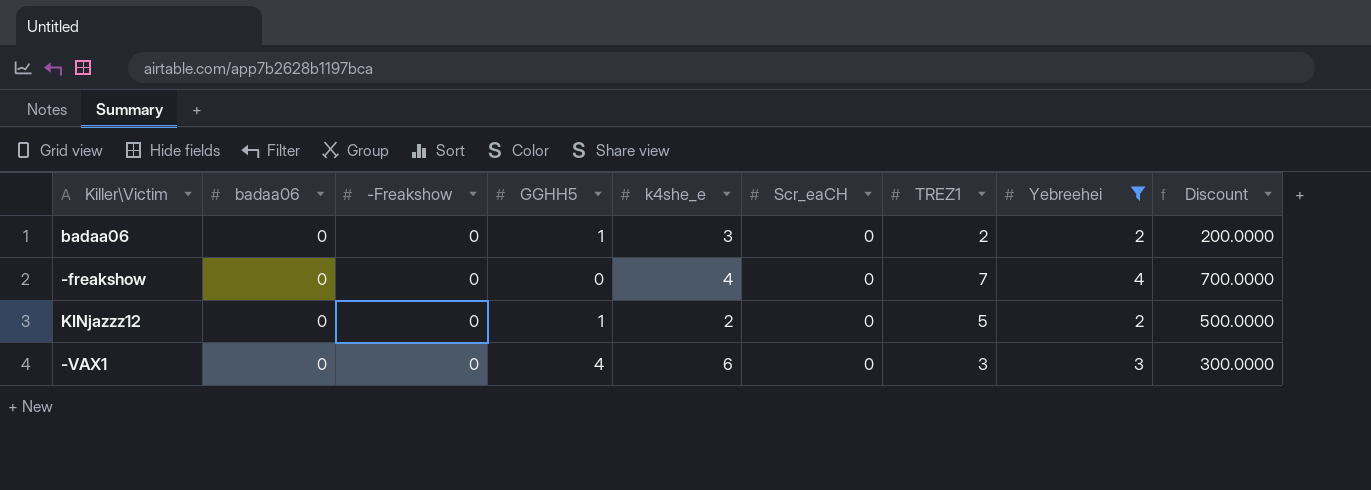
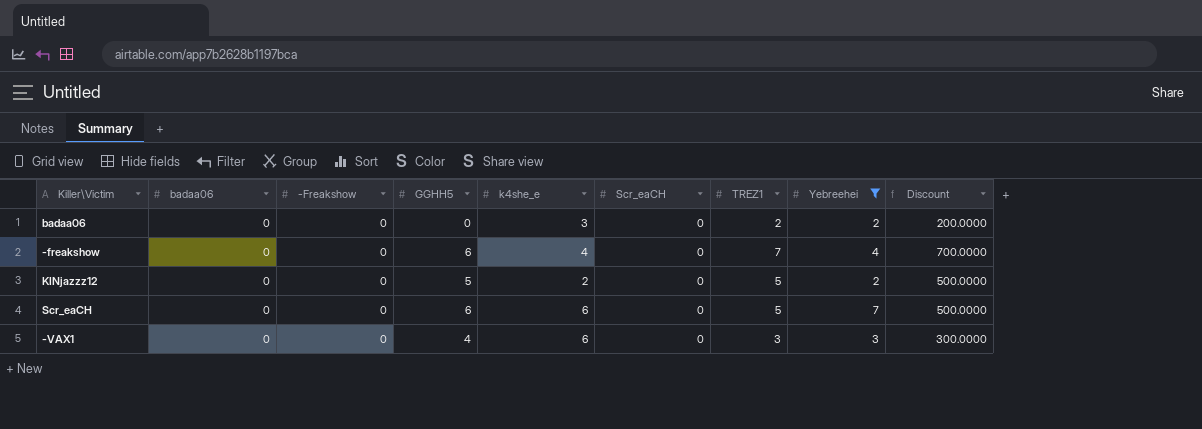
badaa06 | GGHH5: 1 -> 0
-freakshow | GGHH5: 0 -> 6
KINjazzz12 | GGHH5: 1 -> 5
row Scr_eaCH: none -> 0 | 0 | 6 | 6 | 0 | 5 | 7 | 500.0000

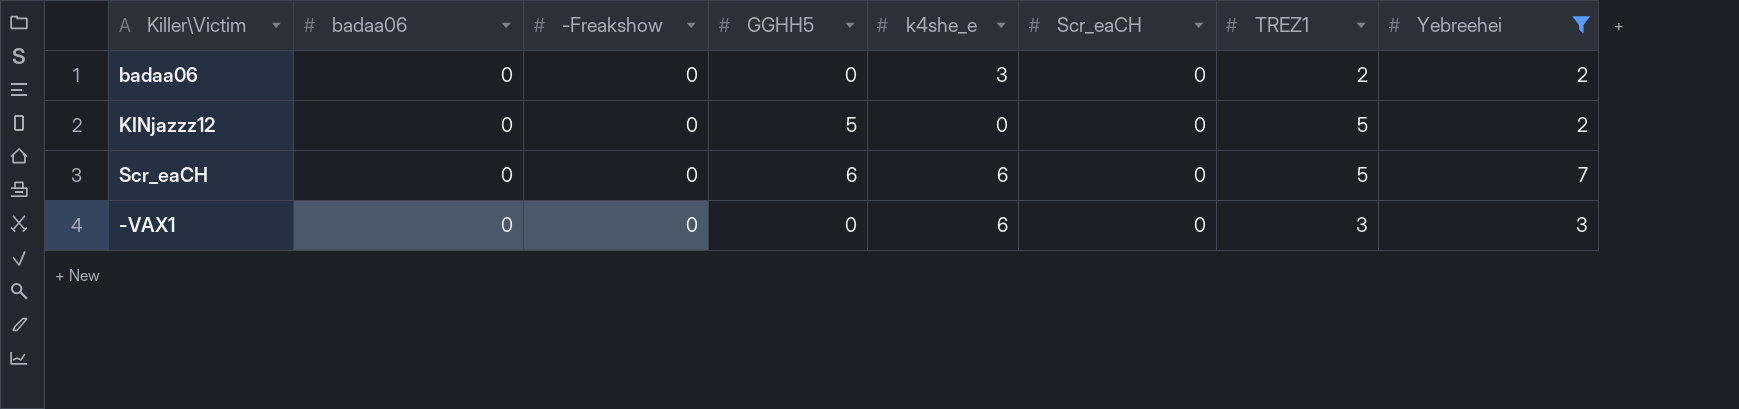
column Discount | formula: [TREZ1] * 100 -> none
row -freakshow: 0 | 0 | 6 | 4 | 0 | 7 | 4 | 700.0000 -> none
KINjazzz12 | k4she_e: 2 -> 0
-VAX1 | GGHH5: 4 -> 0

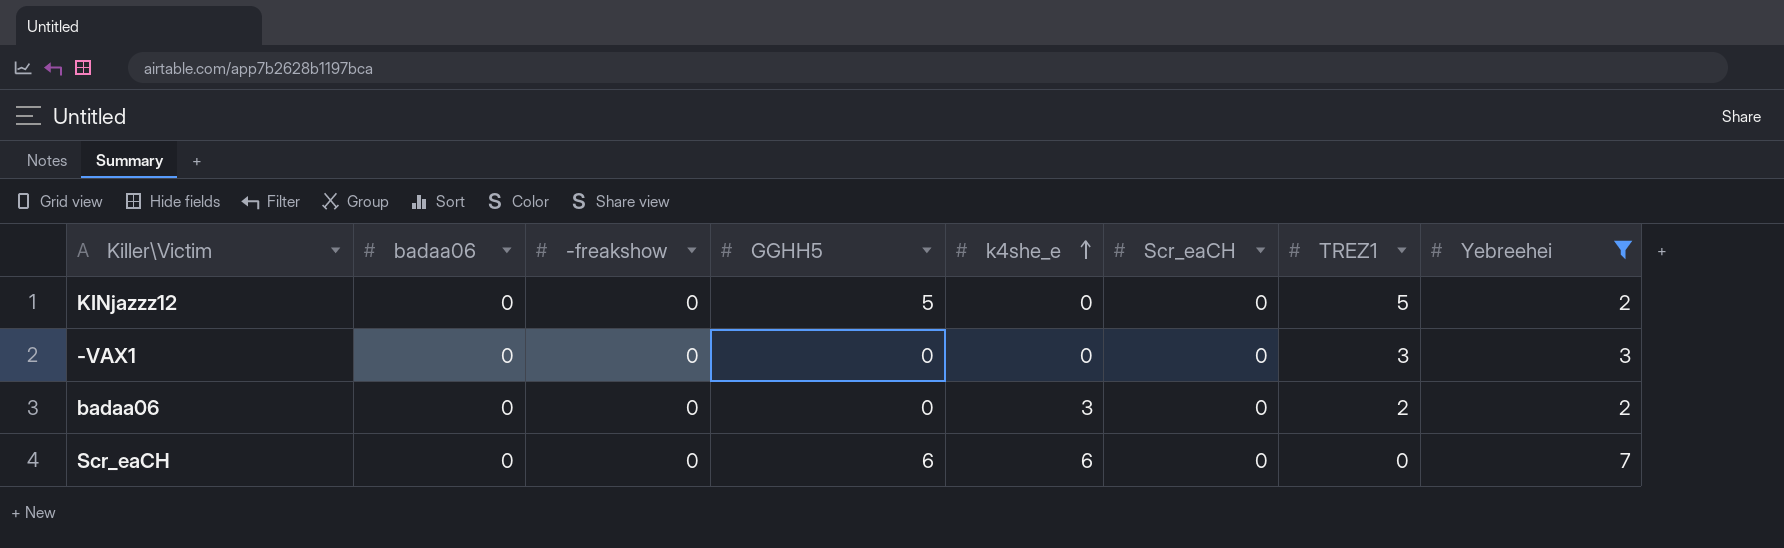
row order: none -> k4she_e ascending
column name: -Freakshow -> -freakshow
-VAX1 | k4she_e: 6 -> 0
Scr_eaCH | TREZ1: 5 -> 0

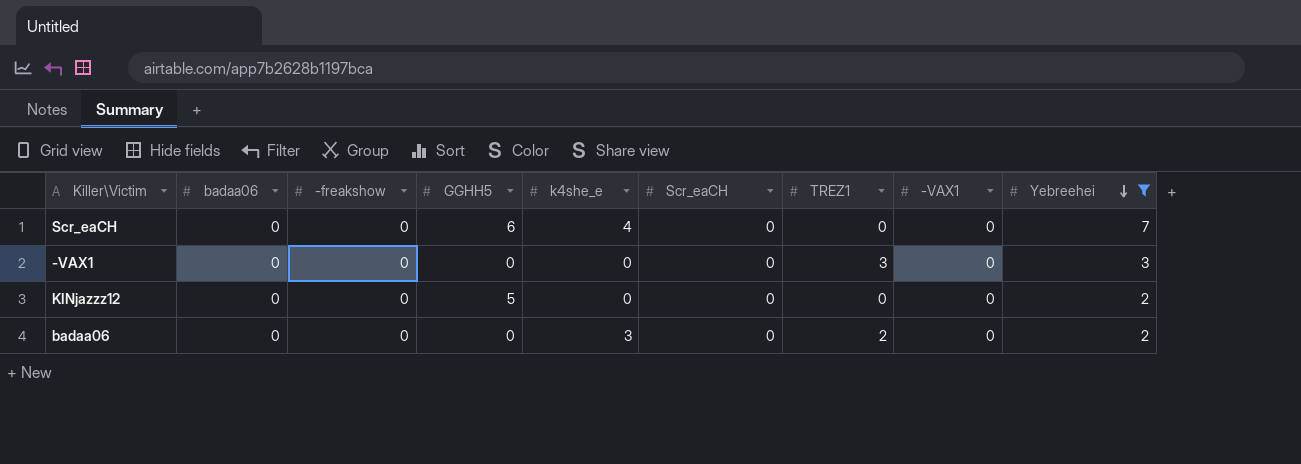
row order: k4she_e ascending -> Yebreehei descending
column -VAX1 | position: none -> 8
Scr_eaCH | k4she_e: 6 -> 4
KINjazzz12 | TREZ1: 5 -> 0

